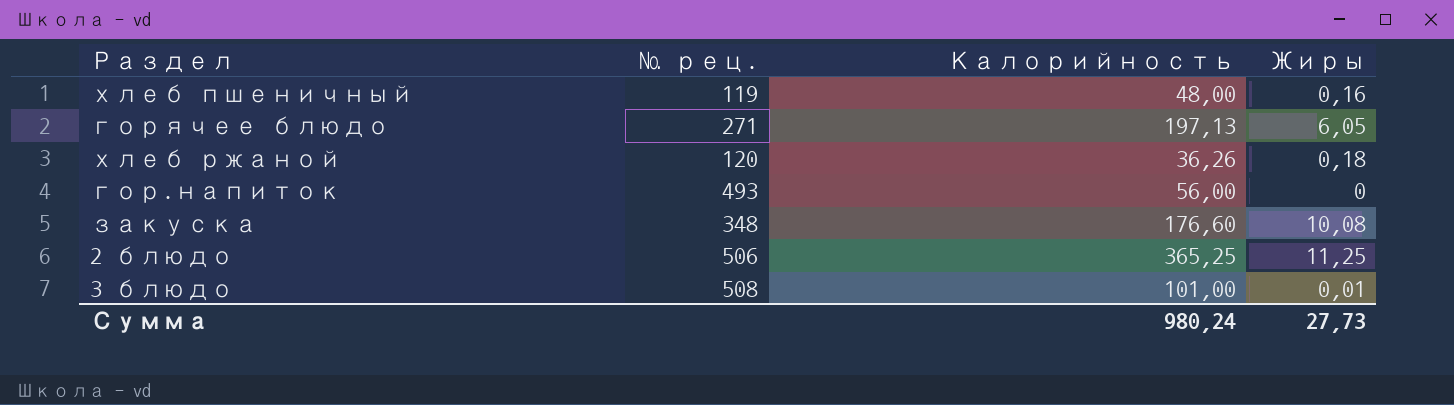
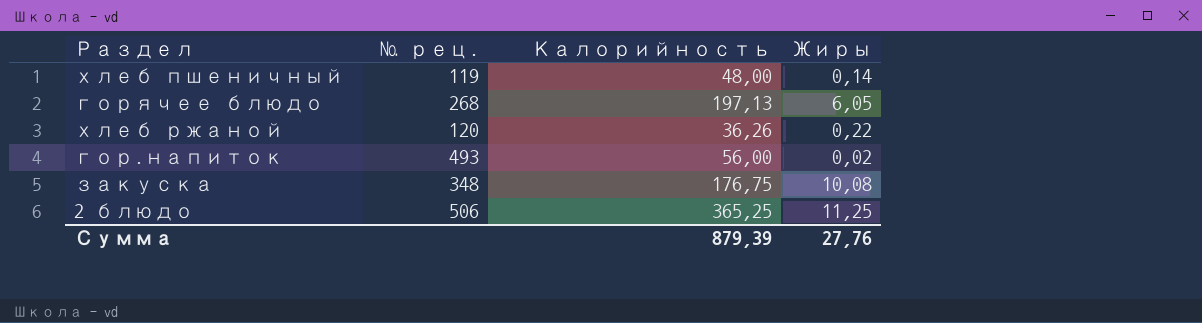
row 3 блюдо: 508 | 101,00 | 0,01 -> none
хлеб пшеничный | Жиры: 0,16 -> 0,14
горячее блюдо | № рец.: 271 -> 268
хлеб ржаной | Жиры: 0,18 -> 0,22
гор.напиток | Жиры: 0 -> 0,02
закуска | Калорийность: 176,60 -> 176,75
Сумма | Калорийность: 980,24 -> 879,39
Сумма | Жиры: 27,73 -> 27,76

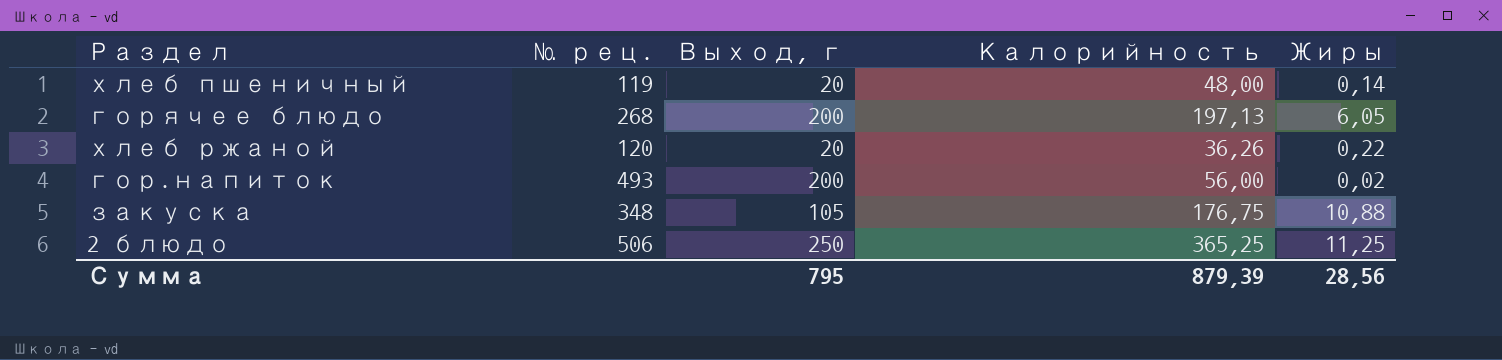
column Выход, г | position: none -> 3
закуска | Жиры: 10,08 -> 10,88
Сумма | Жиры: 27,76 -> 28,56

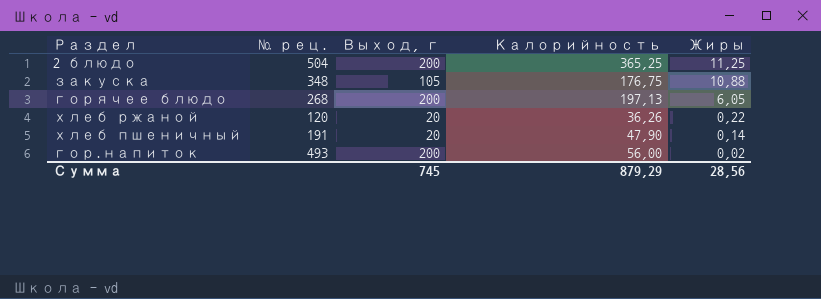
row order: none -> Жиры descending
2 блюдо | № рец.: 506 -> 504
2 блюдо | Выход, г: 250 -> 200
хлеб пшеничный | № рец.: 119 -> 191
хлеб пшеничный | Калорийность: 48,00 -> 47,90
Сумма | Выход, г: 795 -> 745
Сумма | Калорийность: 879,39 -> 879,29

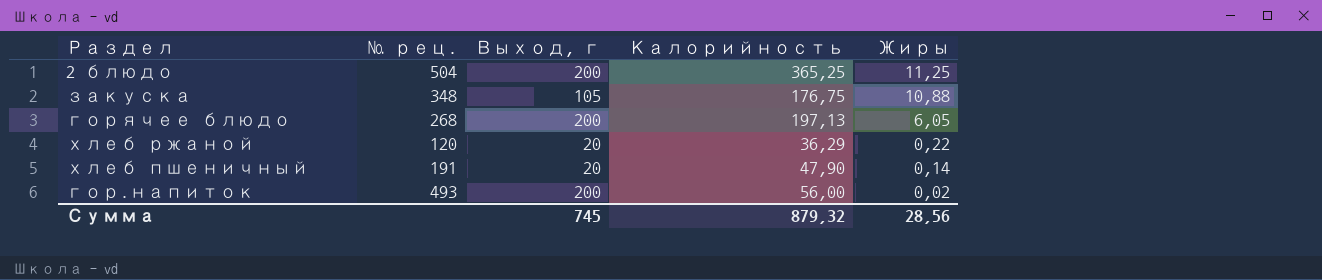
хлеб ржаной | Калорийность: 36,26 -> 36,29
Сумма | Калорийность: 879,29 -> 879,32

